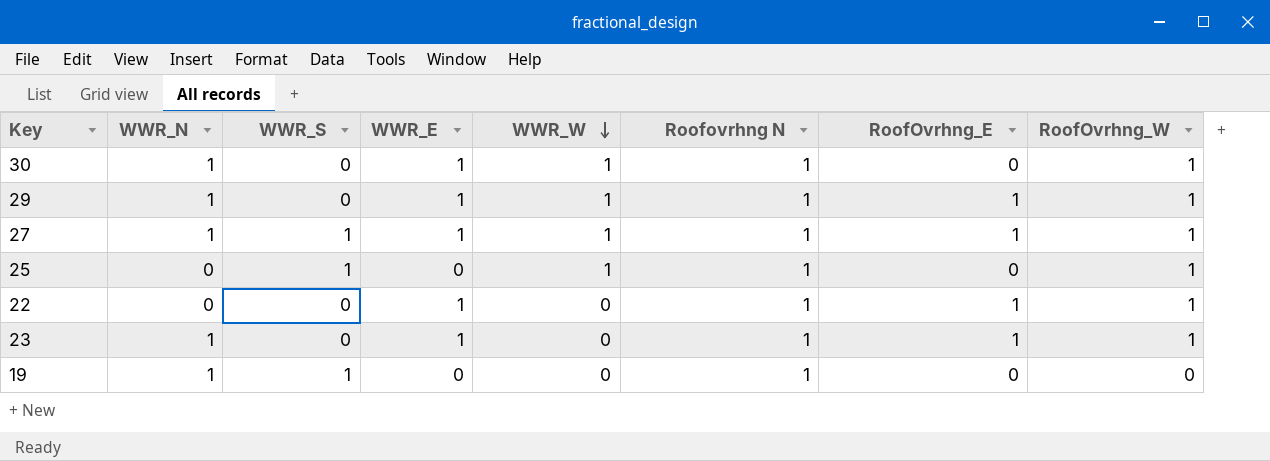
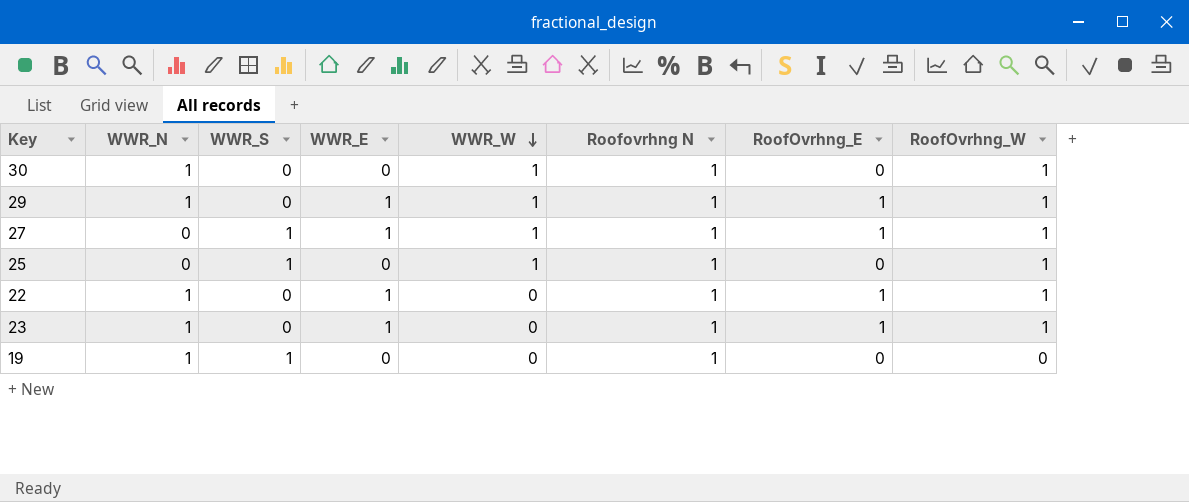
30 | WWR_E: 1 -> 0
27 | WWR_N: 1 -> 0
22 | WWR_N: 0 -> 1

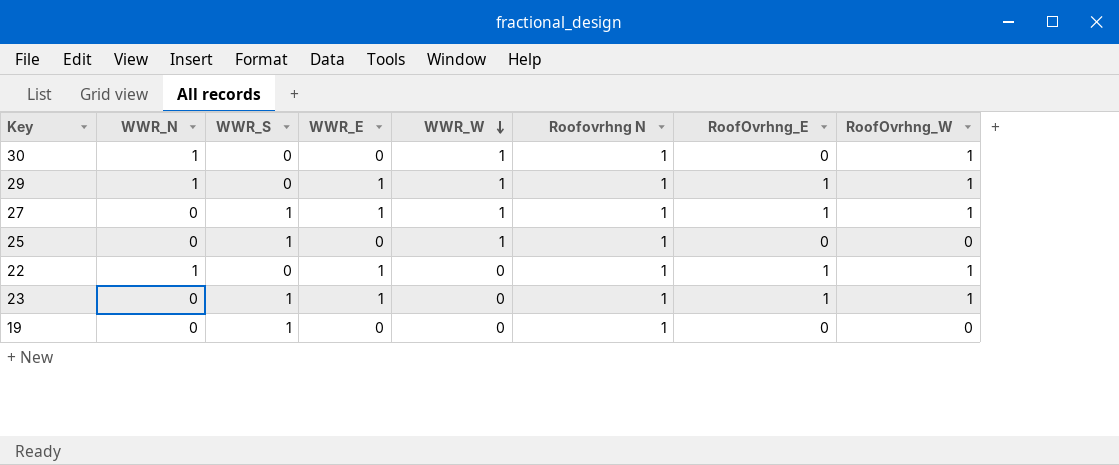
25 | RoofOvrhng_W: 1 -> 0
23 | WWR_N: 1 -> 0
23 | WWR_S: 0 -> 1
19 | WWR_N: 1 -> 0

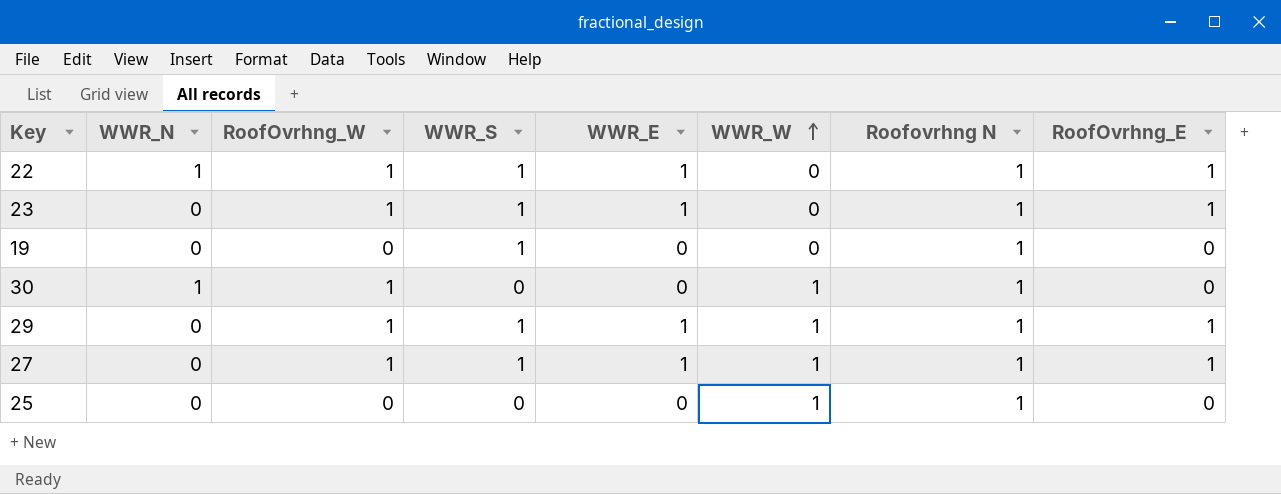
row order: WWR_W descending -> WWR_W ascending
column RoofOvrhng_W | position: 8 -> 3
22 | WWR_S: 0 -> 1
29 | WWR_N: 1 -> 0
29 | WWR_S: 0 -> 1
25 | WWR_S: 1 -> 0

